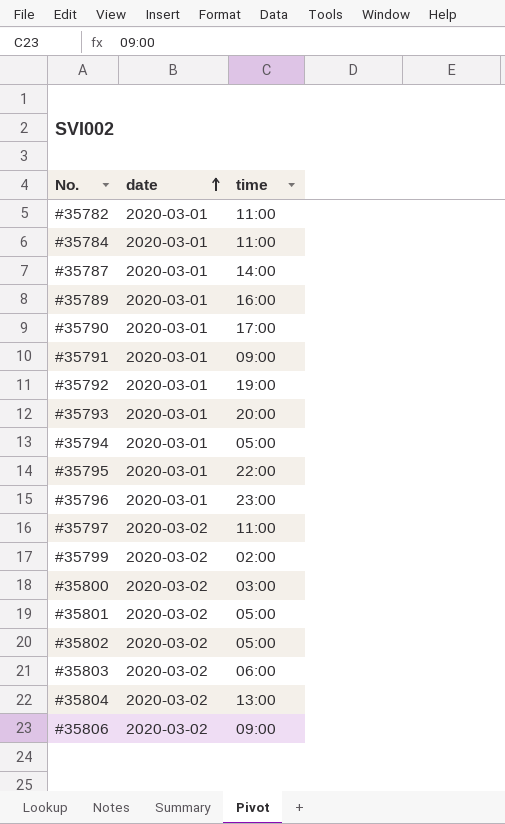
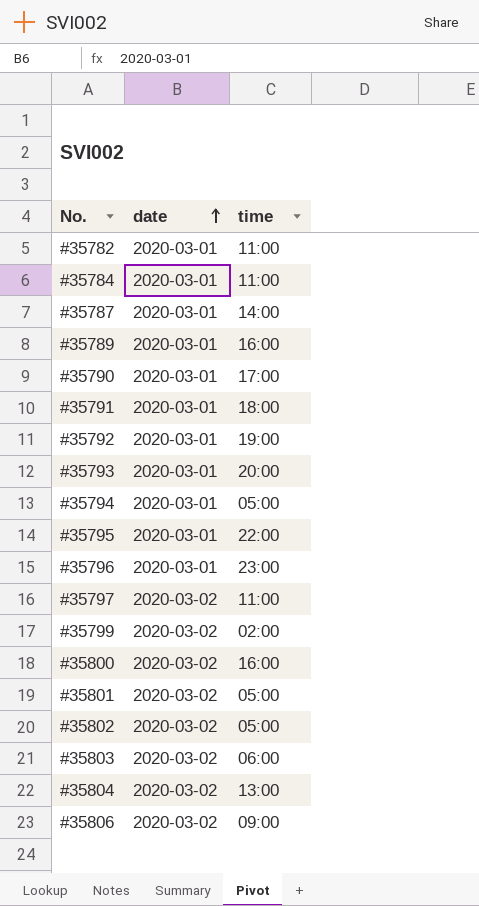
#35791 | time: 09:00 -> 18:00
#35800 | time: 03:00 -> 16:00

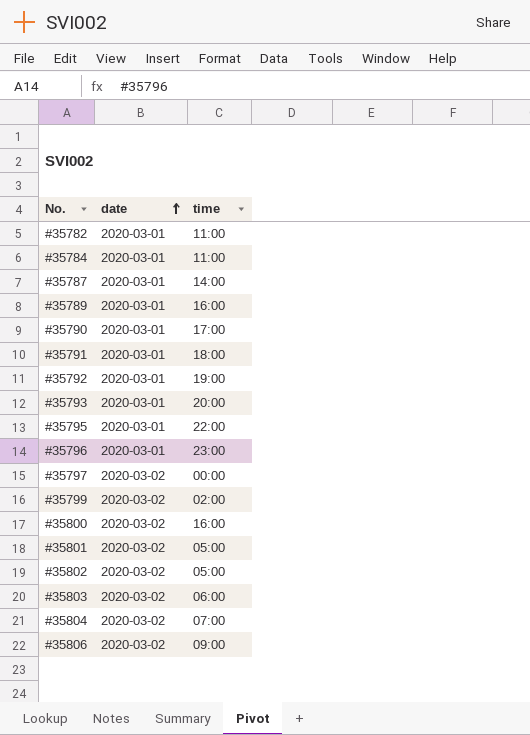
row #35794: 2020-03-01 | 05:00 -> none
#35797 | time: 11:00 -> 00:00
#35804 | time: 13:00 -> 07:00

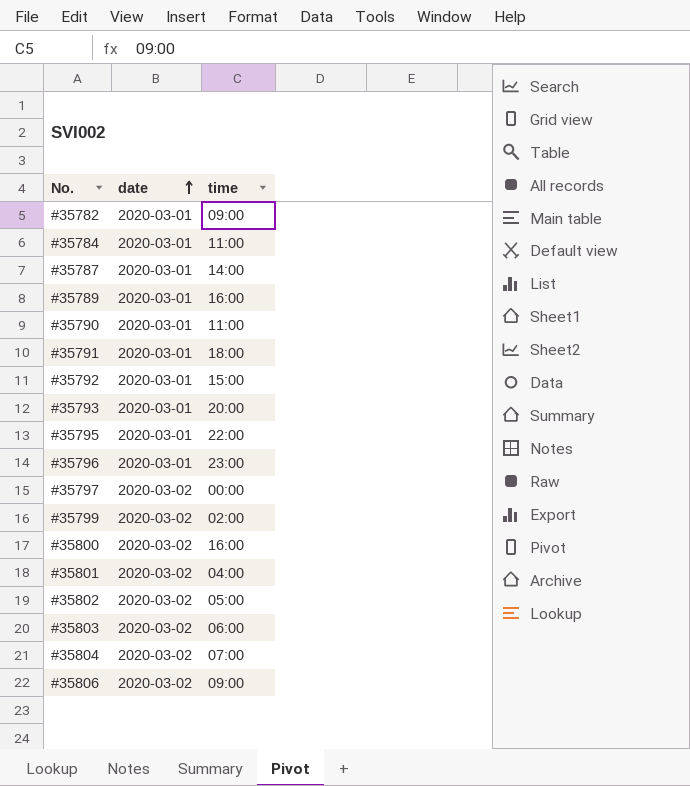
#35782 | time: 11:00 -> 09:00
#35790 | time: 17:00 -> 11:00
#35792 | time: 19:00 -> 15:00
#35801 | time: 05:00 -> 04:00

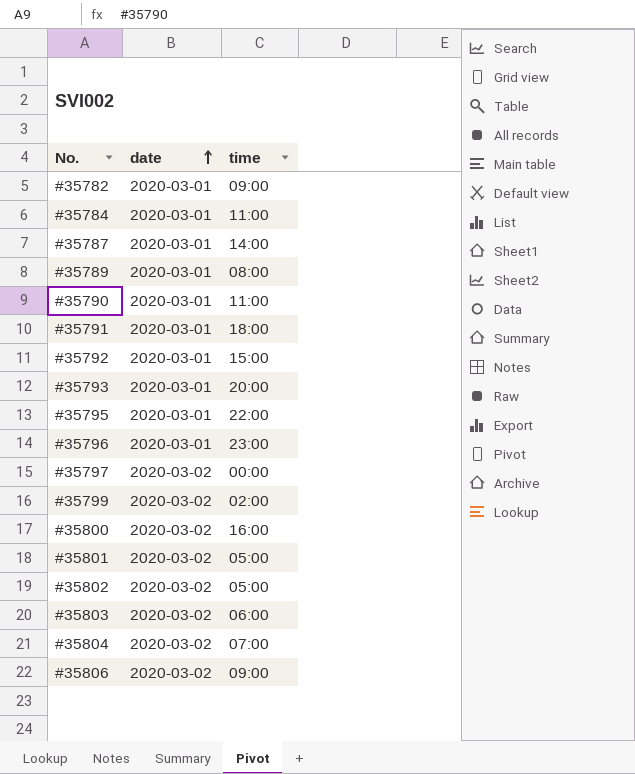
#35789 | time: 16:00 -> 08:00
#35801 | time: 04:00 -> 05:00

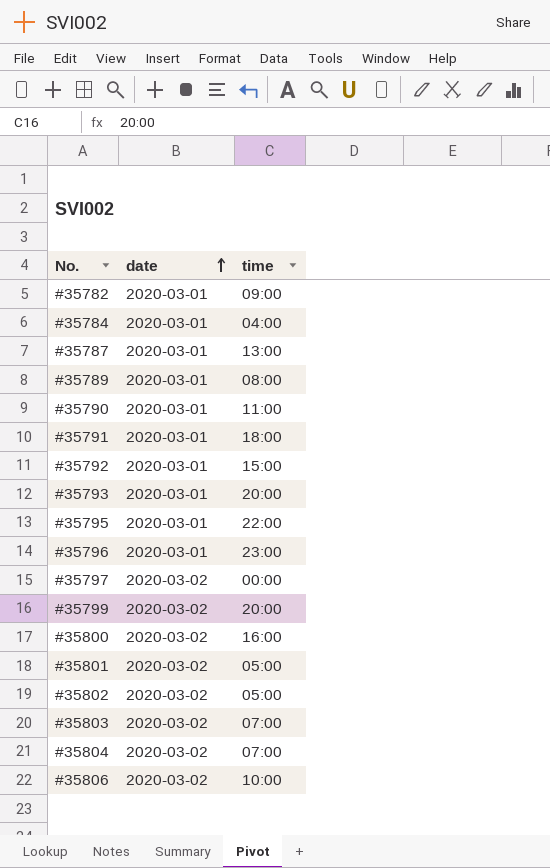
#35784 | time: 11:00 -> 04:00
#35787 | time: 14:00 -> 13:00
#35799 | time: 02:00 -> 20:00
#35803 | time: 06:00 -> 07:00
#35806 | time: 09:00 -> 10:00

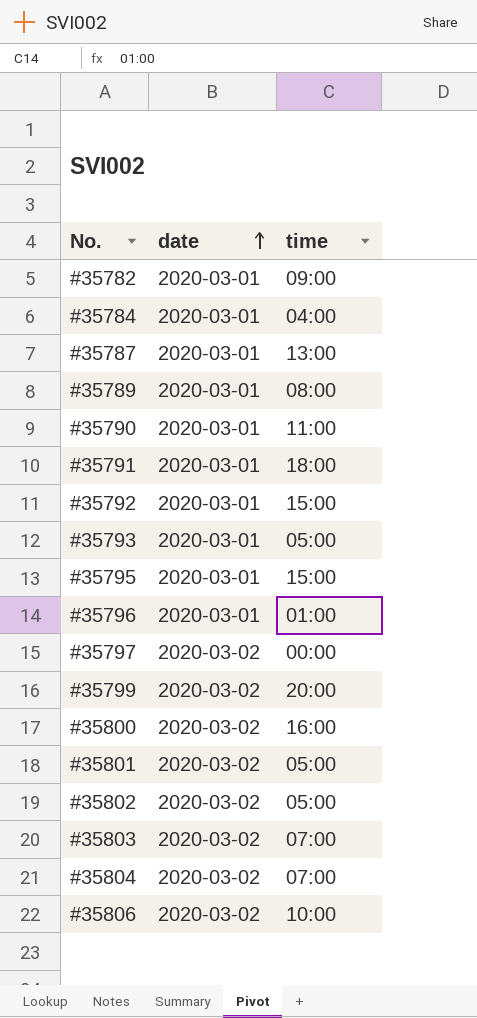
#35793 | time: 20:00 -> 05:00
#35795 | time: 22:00 -> 15:00
#35796 | time: 23:00 -> 01:00

